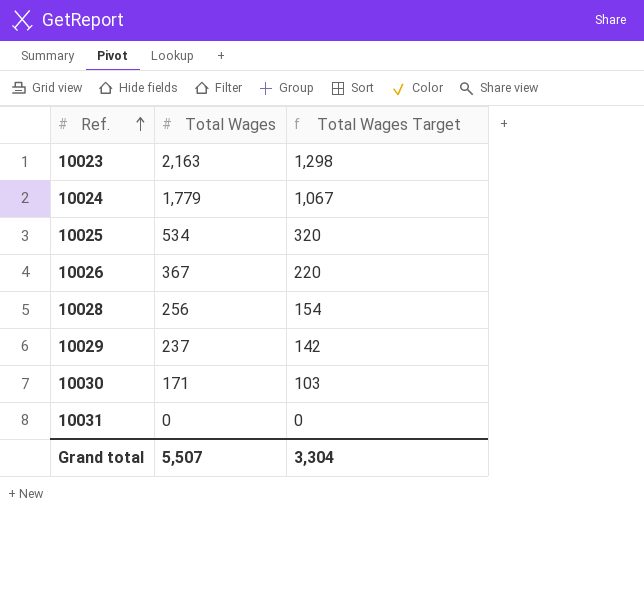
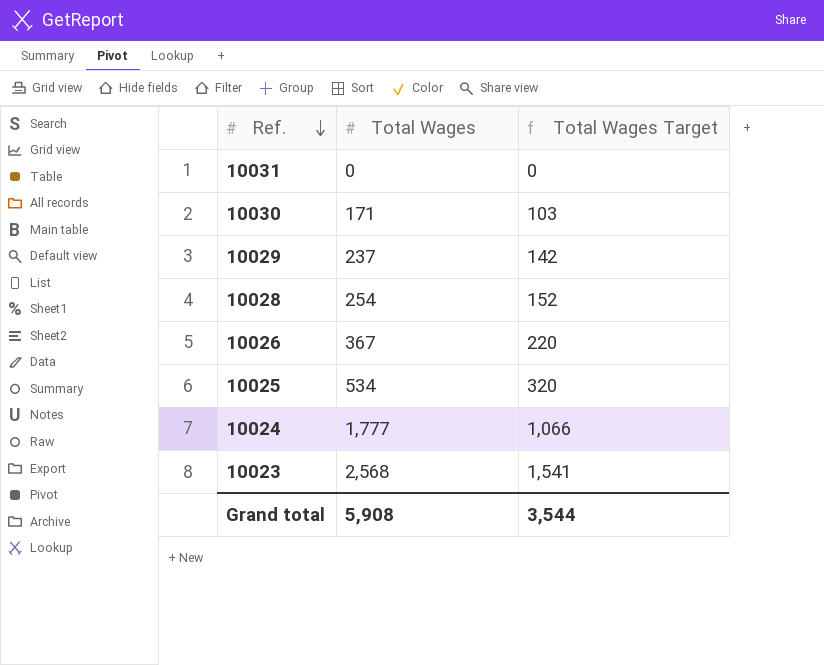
row order: Ref. ascending -> Ref. descending
10028 | Total Wages: 256 -> 254
10028 | Total Wages Target: 154 -> 152
10024 | Total Wages: 1,779 -> 1,777
10024 | Total Wages Target: 1,067 -> 1,066
10023 | Total Wages: 2,163 -> 2,568
10023 | Total Wages Target: 1,298 -> 1,541
Grand total | Total Wages: 5,507 -> 5,908
Grand total | Total Wages Target: 3,304 -> 3,544

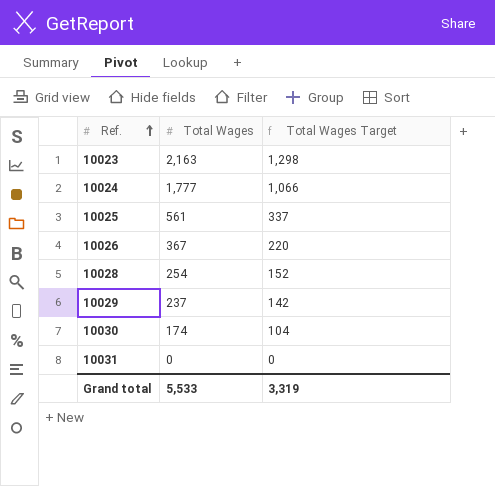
row order: Ref. descending -> Ref. ascending
10023 | Total Wages: 2,568 -> 2,163
10023 | Total Wages Target: 1,541 -> 1,298
10025 | Total Wages: 534 -> 561
10025 | Total Wages Target: 320 -> 337
10030 | Total Wages: 171 -> 174
10030 | Total Wages Target: 103 -> 104
Grand total | Total Wages: 5,908 -> 5,533
Grand total | Total Wages Target: 3,544 -> 3,319

